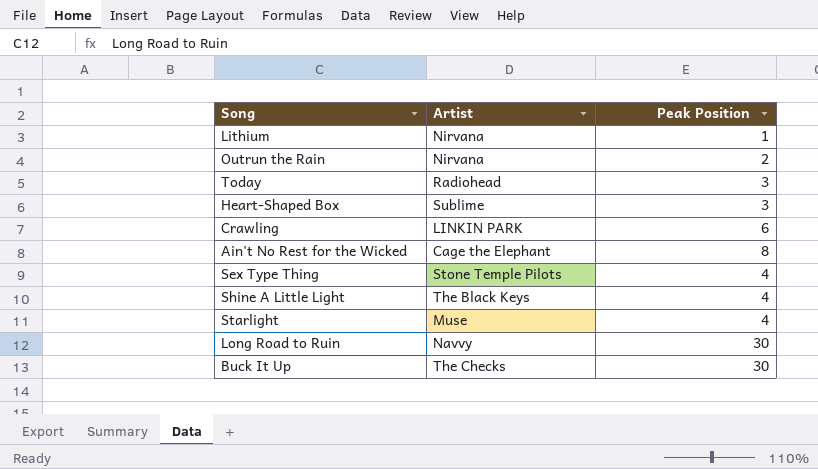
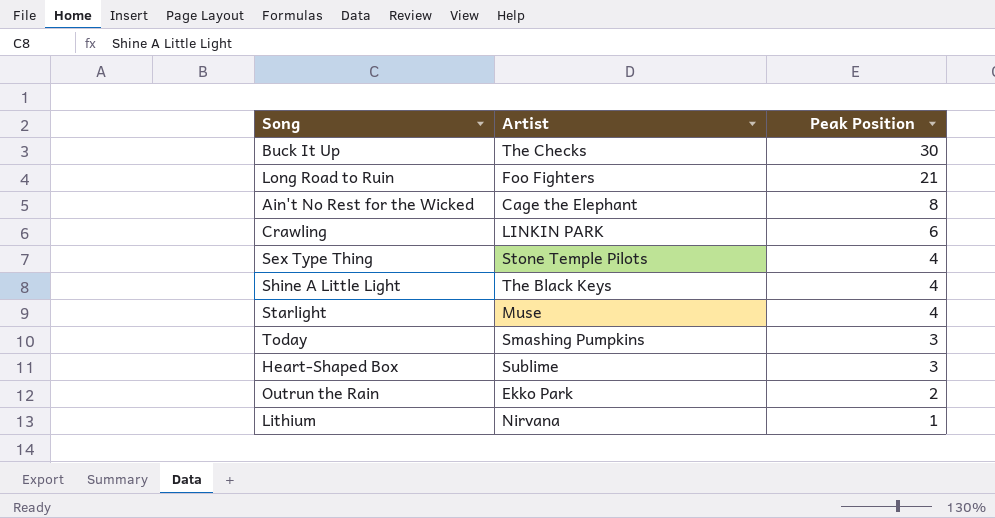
row order: none -> Peak Position descending
Long Road to Ruin | Artist: Navvy -> Foo Fighters
Long Road to Ruin | Peak Position: 30 -> 21
Today | Artist: Radiohead -> Smashing Pumpkins
Outrun the Rain | Artist: Nirvana -> Ekko Park

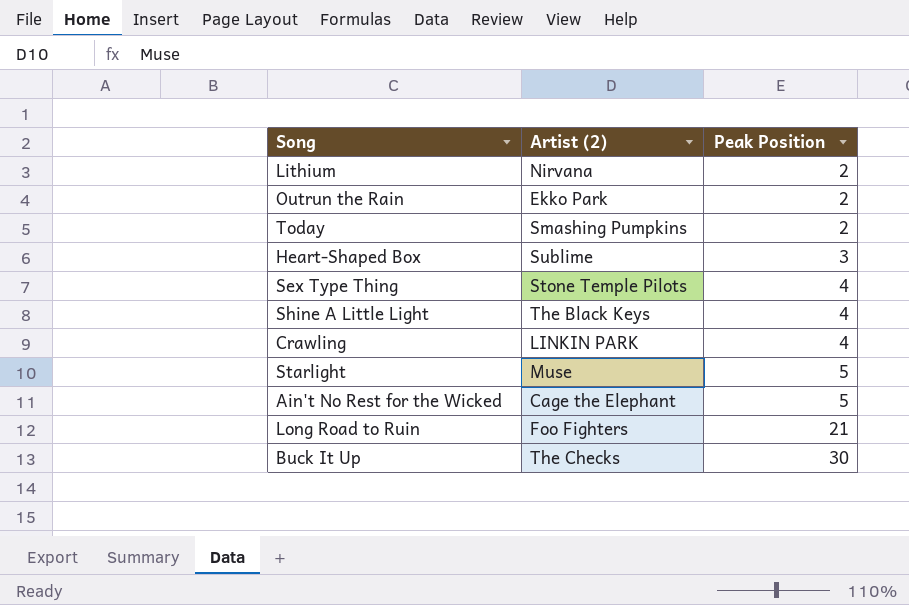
row order: Peak Position descending -> Peak Position ascending
column name: Artist -> Artist (2)
Lithium | Peak Position: 1 -> 2
Today | Peak Position: 3 -> 2
Crawling | Peak Position: 6 -> 4
Starlight | Peak Position: 4 -> 5
Ain't No Rest for the Wicked | Peak Position: 8 -> 5

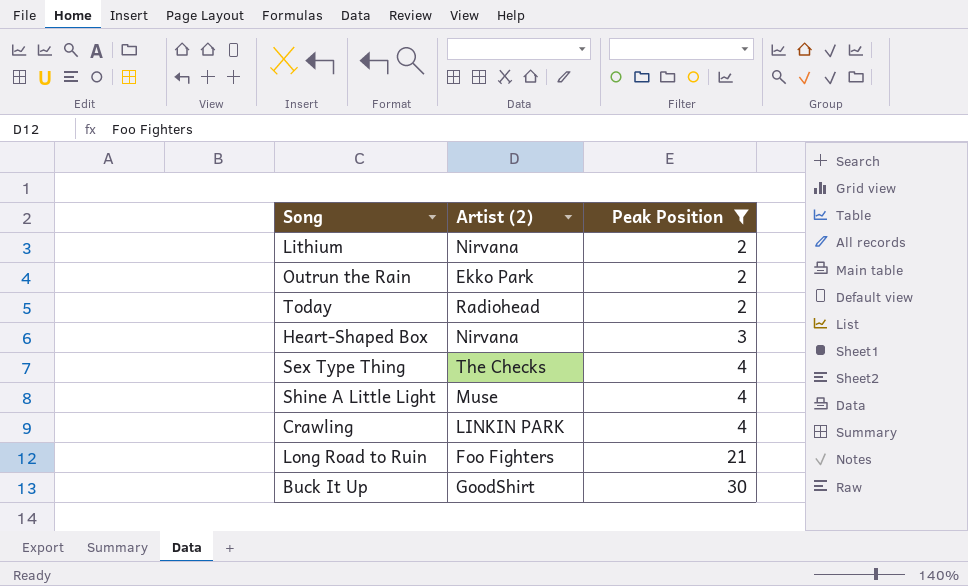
filter: none -> Peak Position != 5
Today | Artist (2): Smashing Pumpkins -> Radiohead
Heart-Shaped Box | Artist (2): Sublime -> Nirvana
Sex Type Thing | Artist (2): Stone Temple Pilots -> The Checks
Shine A Little Light | Artist (2): The Black Keys -> Muse
Buck It Up | Artist (2): The Checks -> GoodShirt

